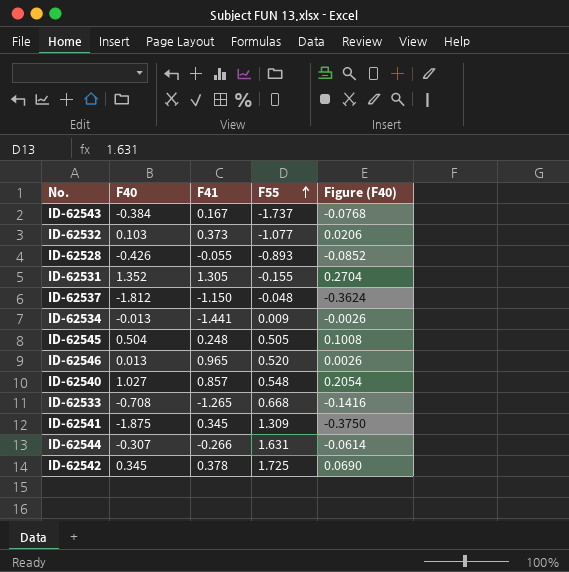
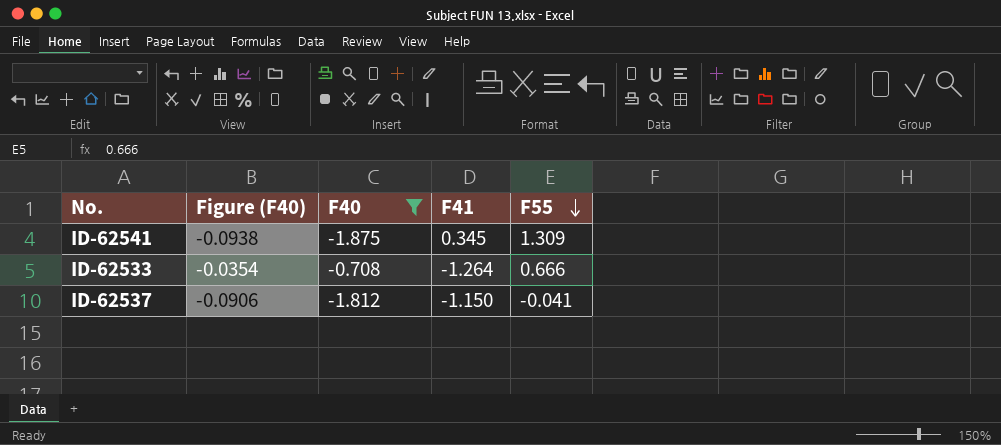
filter: none -> F40 <= -0.708
row order: F55 ascending -> F55 descending
column Figure (F40) | formula: [F40] * 0.2 -> [F40] * 0.05
column Figure (F40) | position: 5 -> 2
ID-62533 | F41: -1.265 -> -1.264
ID-62533 | F55: 0.668 -> 0.666
ID-62537 | F55: -0.048 -> -0.041

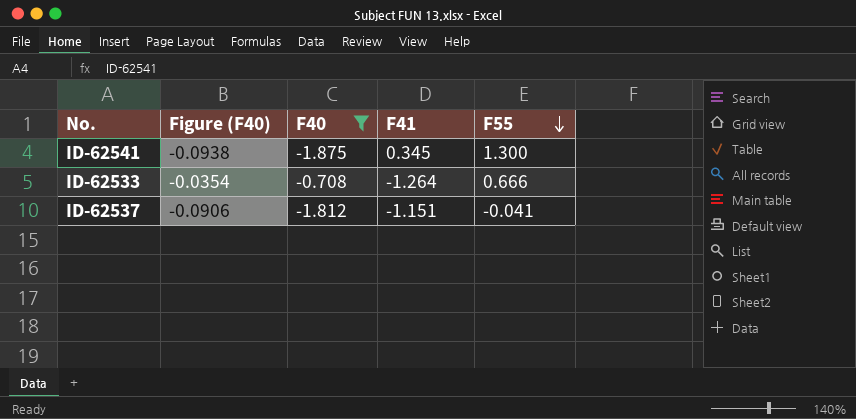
ID-62541 | F55: 1.309 -> 1.300
ID-62537 | F41: -1.150 -> -1.151

